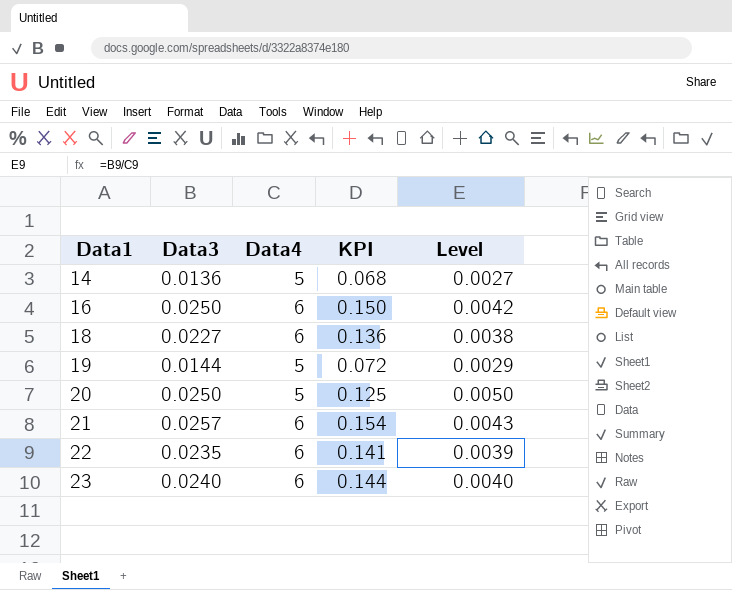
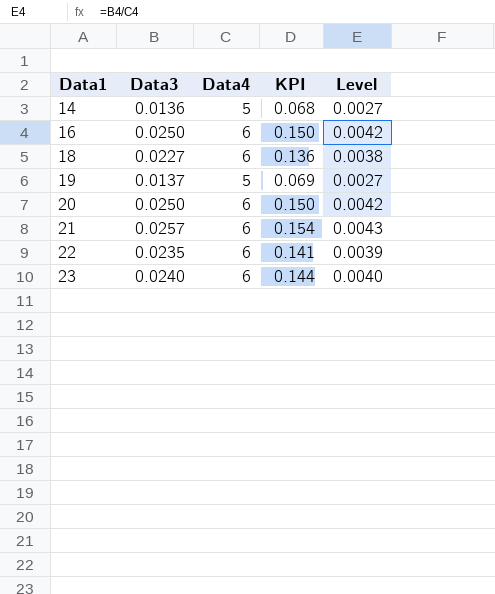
19 | Data3: 0.0144 -> 0.0137
19 | KPI: 0.072 -> 0.069
19 | Level: 0.0029 -> 0.0027
20 | Data4: 5 -> 6
20 | KPI: 0.125 -> 0.150
20 | Level: 0.0050 -> 0.0042

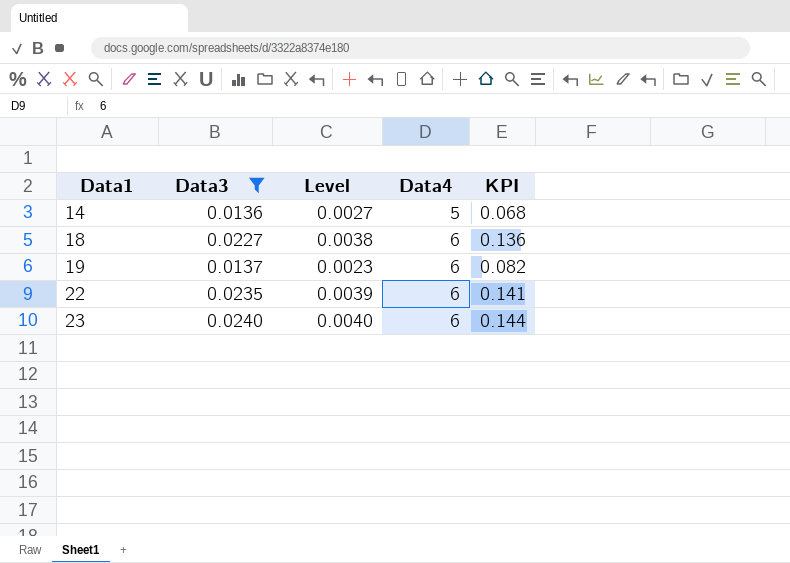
filter: none -> Data3 <= 0.0240
column Level | position: 5 -> 3
19 | Level: 0.0027 -> 0.0023
19 | Data4: 5 -> 6
19 | KPI: 0.069 -> 0.082

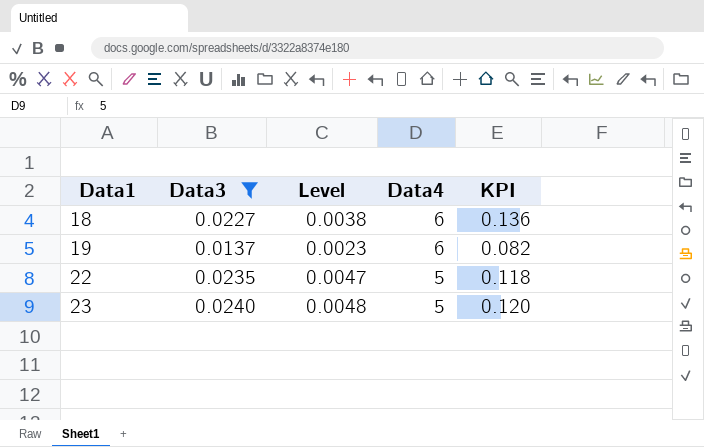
row 14: 0.0136 | 0.0027 | 5 | 0.068 -> none
22 | Level: 0.0039 -> 0.0047
22 | Data4: 6 -> 5
22 | KPI: 0.141 -> 0.118
23 | Level: 0.0040 -> 0.0048
23 | Data4: 6 -> 5
23 | KPI: 0.144 -> 0.120

